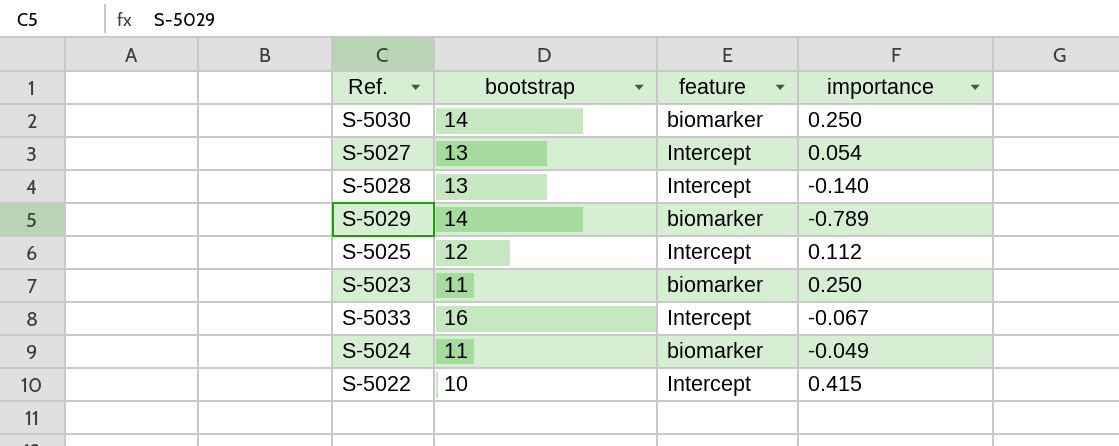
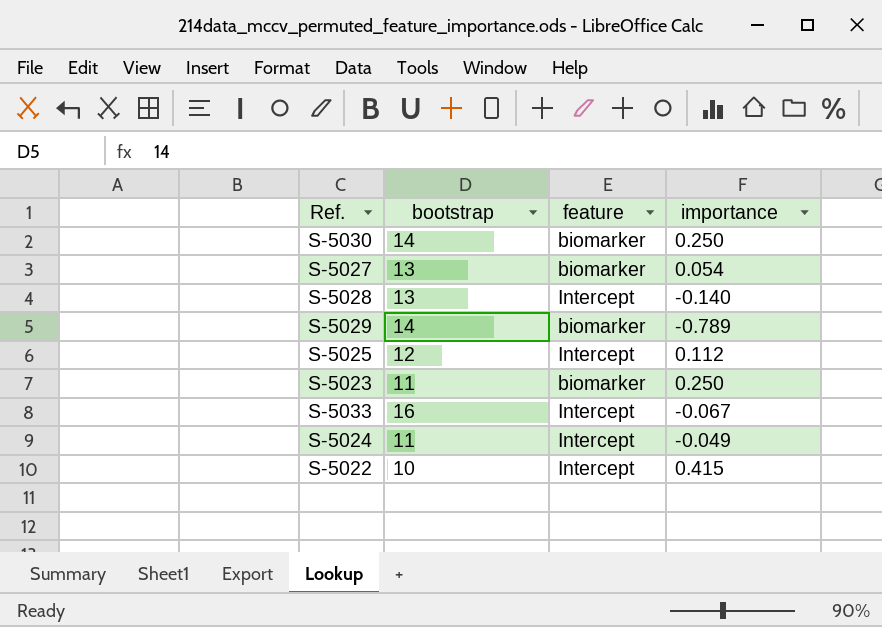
S-5027 | feature: Intercept -> biomarker
S-5024 | feature: biomarker -> Intercept

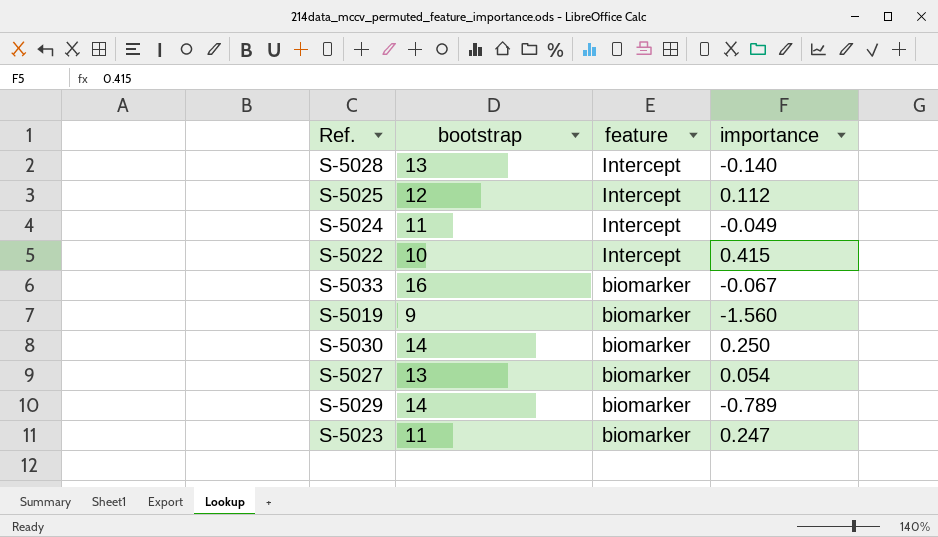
row order: none -> feature descending
S-5033 | feature: Intercept -> biomarker
row S-5019: none -> 9 | biomarker | -1.560
S-5023 | importance: 0.250 -> 0.247

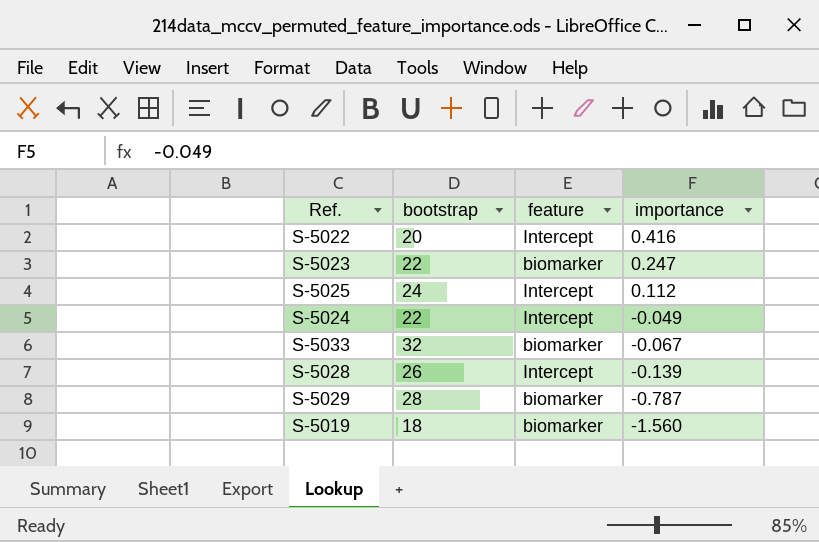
row order: feature descending -> importance descending
row S-5030: 14 | biomarker | 0.250 -> none
row S-5027: 13 | biomarker | 0.054 -> none
S-5022 | bootstrap: 10 -> 20
S-5022 | importance: 0.415 -> 0.416
S-5023 | bootstrap: 11 -> 22
S-5025 | bootstrap: 12 -> 24
S-5024 | bootstrap: 11 -> 22
S-5033 | bootstrap: 16 -> 32
S-5028 | bootstrap: 13 -> 26
S-5028 | importance: -0.140 -> -0.139
S-5029 | bootstrap: 14 -> 28
S-5029 | importance: -0.789 -> -0.787
S-5019 | bootstrap: 9 -> 18

